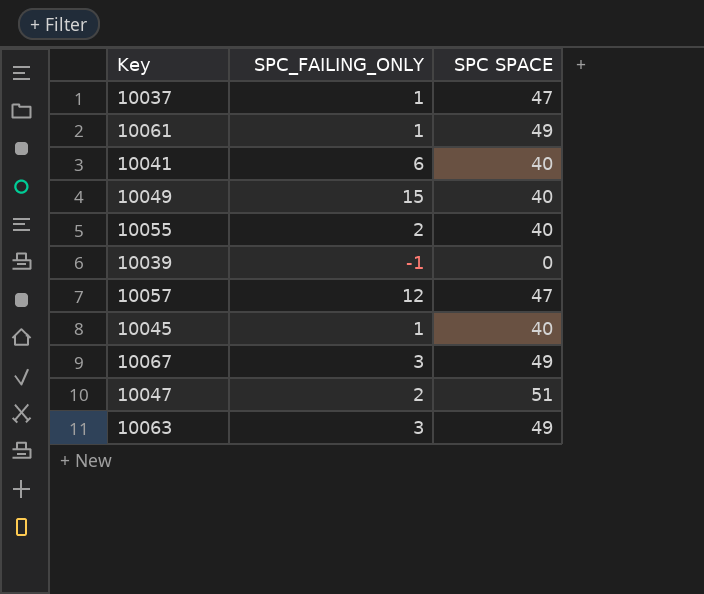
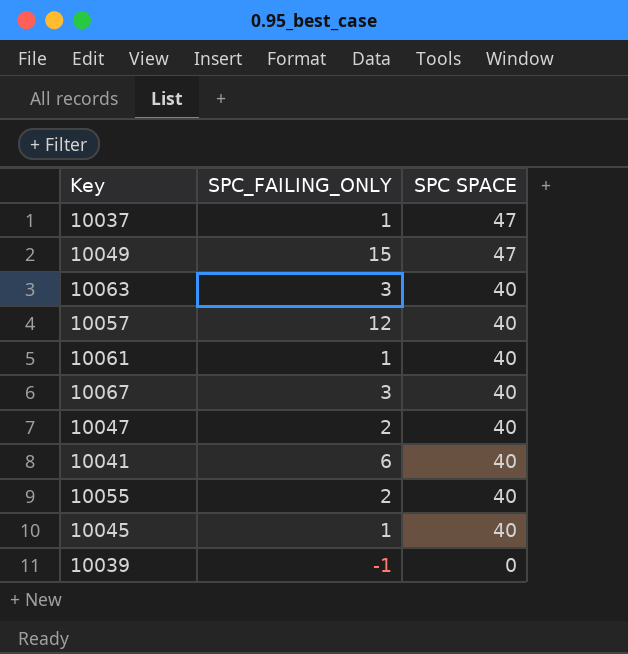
row order: none -> SPC SPACE descending
10049 | SPC SPACE: 40 -> 47
10063 | SPC SPACE: 49 -> 40
10057 | SPC SPACE: 47 -> 40
10061 | SPC SPACE: 49 -> 40
10067 | SPC SPACE: 49 -> 40
10047 | SPC SPACE: 51 -> 40

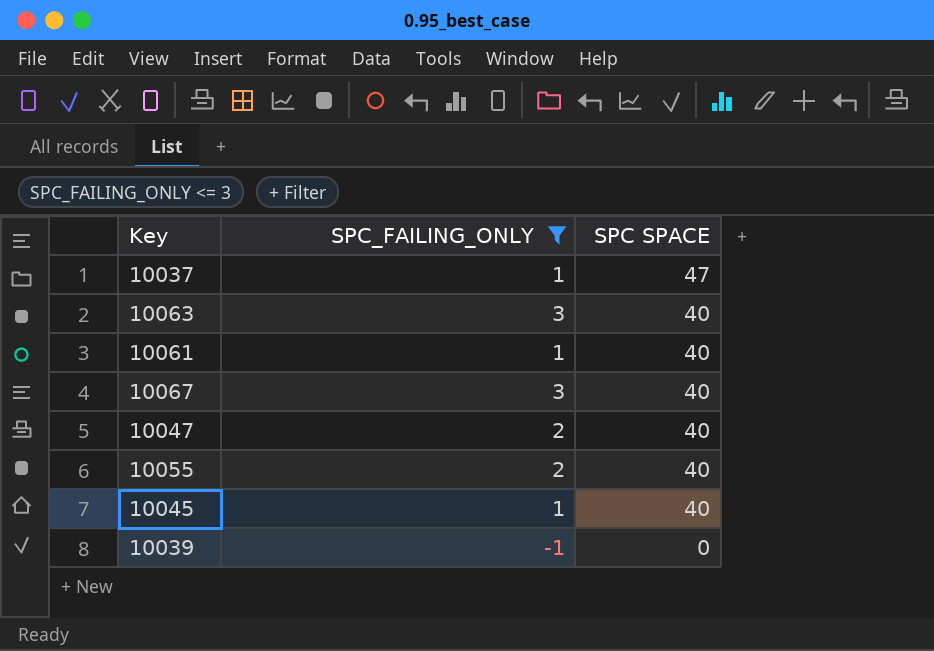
filter: none -> SPC_FAILING_ONLY <= 3

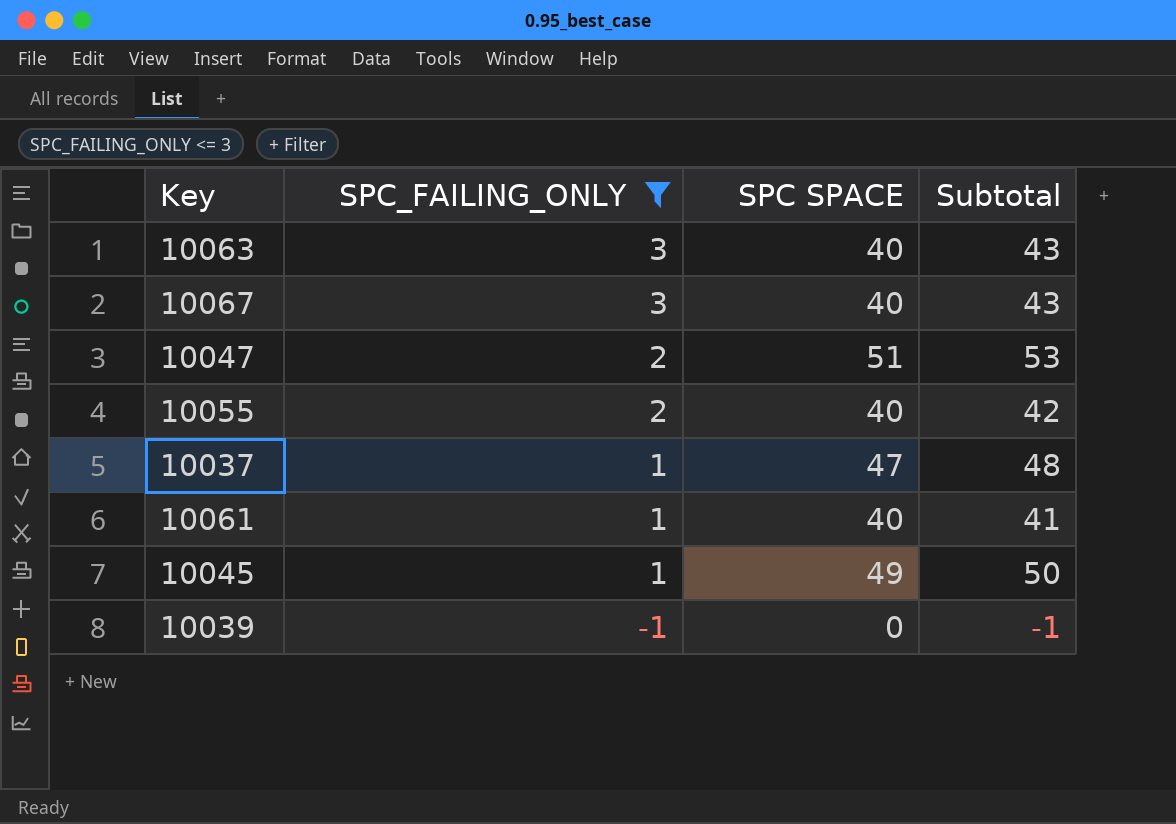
row order: SPC SPACE descending -> SPC_FAILING_ONLY descending
column Subtotal | formula: none -> [SPC_FAILING_ONLY] + [SPC SPACE]
10047 | SPC SPACE: 40 -> 51
10045 | SPC SPACE: 40 -> 49

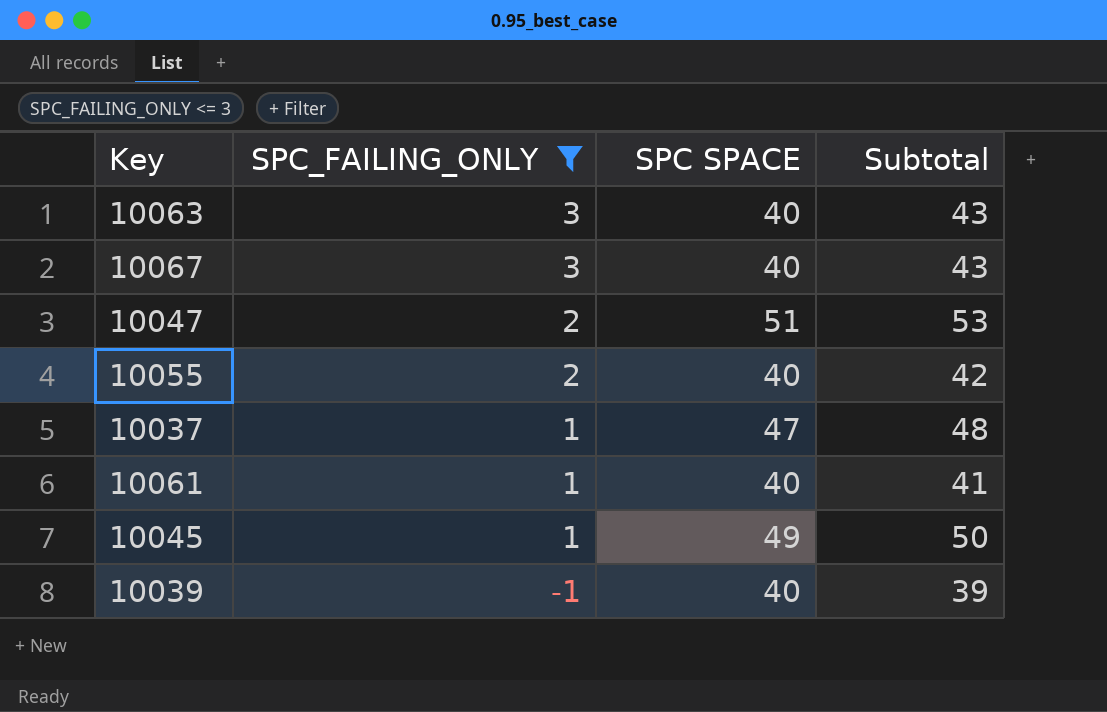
10039 | SPC SPACE: 0 -> 40
10039 | Subtotal: -1 -> 39

